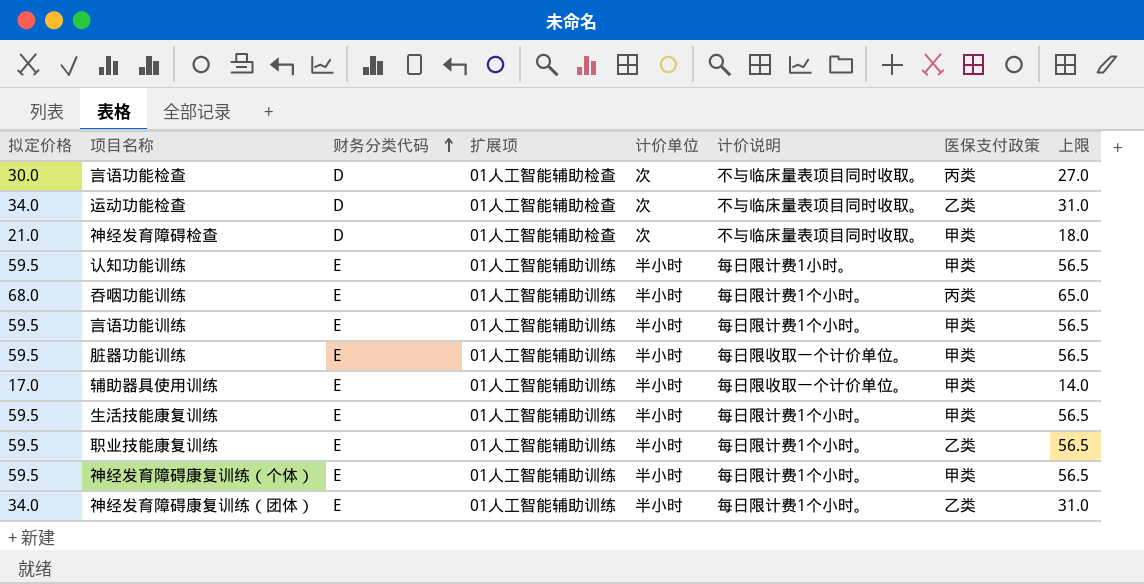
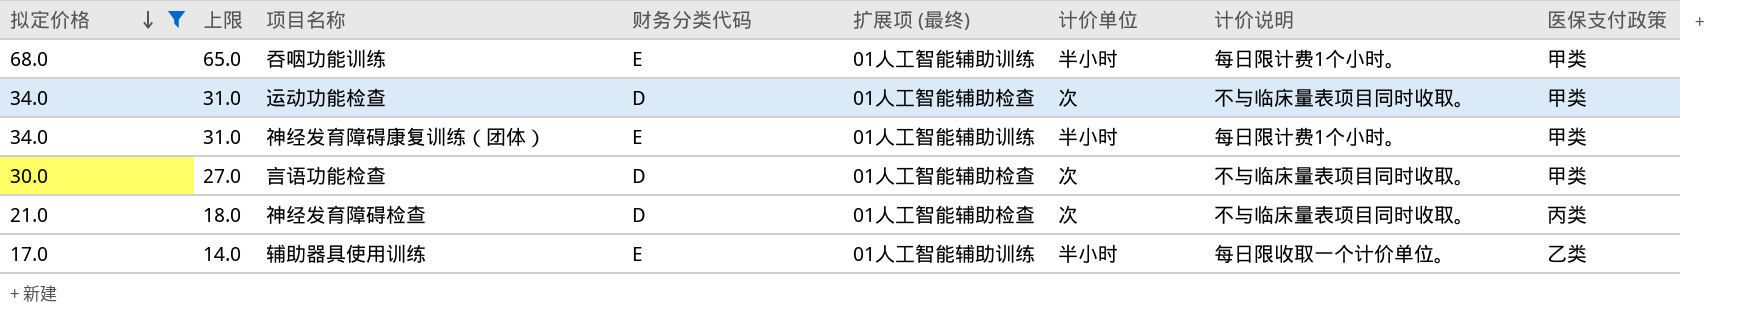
filter: none -> 拟定价格 != 59.5
row order: 财务分类代码 ascending -> 拟定价格 descending
column 上限 | position: 8 -> 2
column name: 扩展项 -> 扩展项 (最终)
吞咽功能训练 | 医保支付政策: 丙类 -> 甲类
运动功能检查 | 医保支付政策: 乙类 -> 甲类
神经发育障碍康复训练（团体） | 医保支付政策: 乙类 -> 甲类
言语功能检查 | 医保支付政策: 丙类 -> 甲类
神经发育障碍检查 | 医保支付政策: 甲类 -> 丙类
辅助器具使用训练 | 医保支付政策: 甲类 -> 乙类

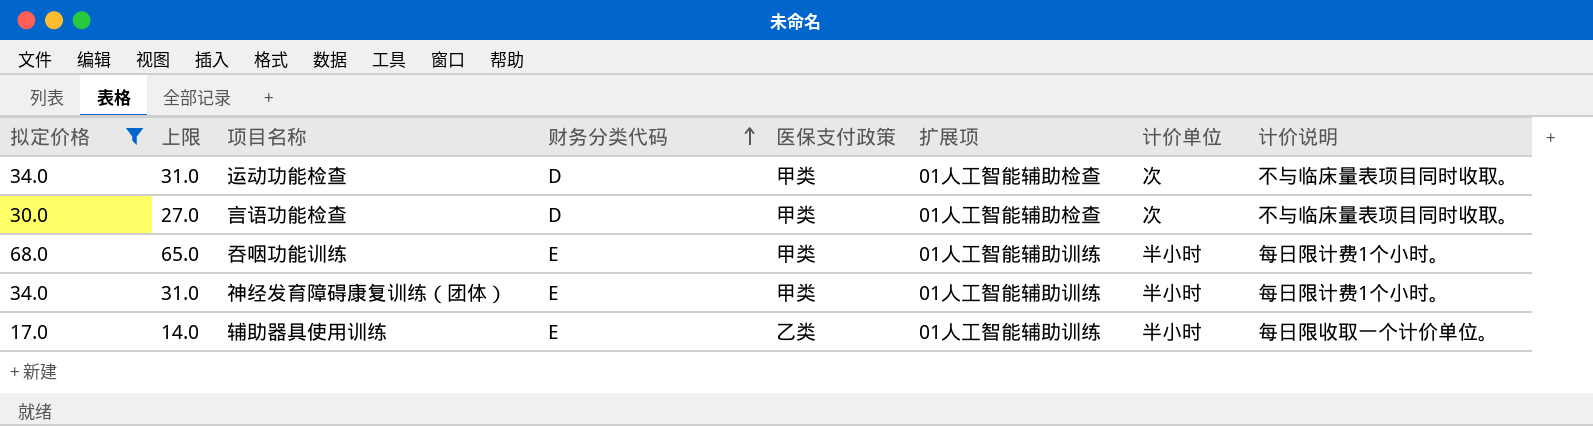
row order: 拟定价格 descending -> 财务分类代码 ascending
column 医保支付政策 | position: 8 -> 5
column name: 扩展项 (最终) -> 扩展项
row 神经发育障碍检查: 21.0 | 18.0 | D | 01人工智能辅助检查 | 次 | 不与临床量表项目同时收取。 | 丙类 -> none

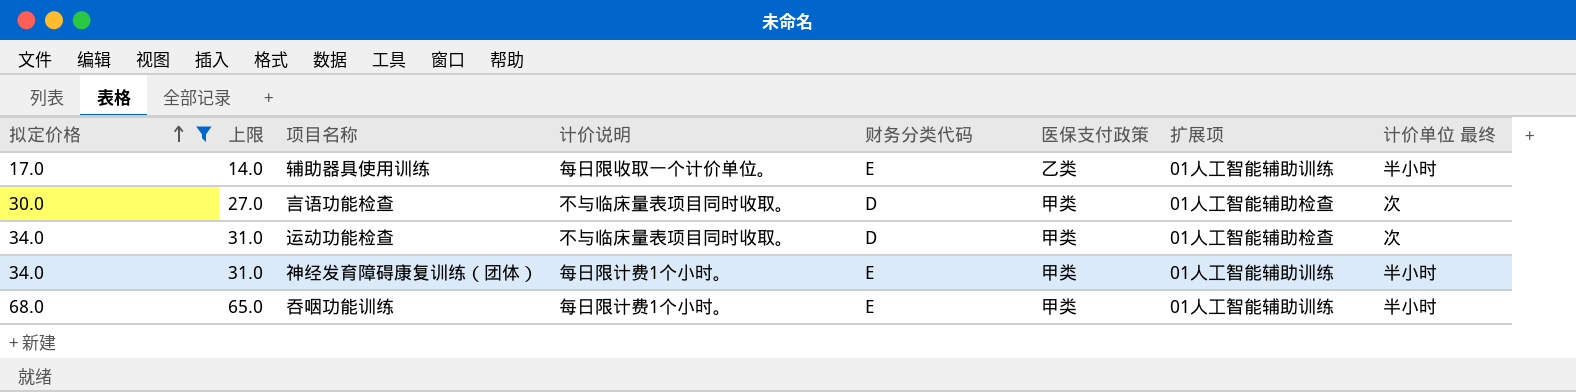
row order: 财务分类代码 ascending -> 拟定价格 ascending
column 计价说明 | position: 8 -> 4
column name: 计价单位 -> 计价单位 最终

